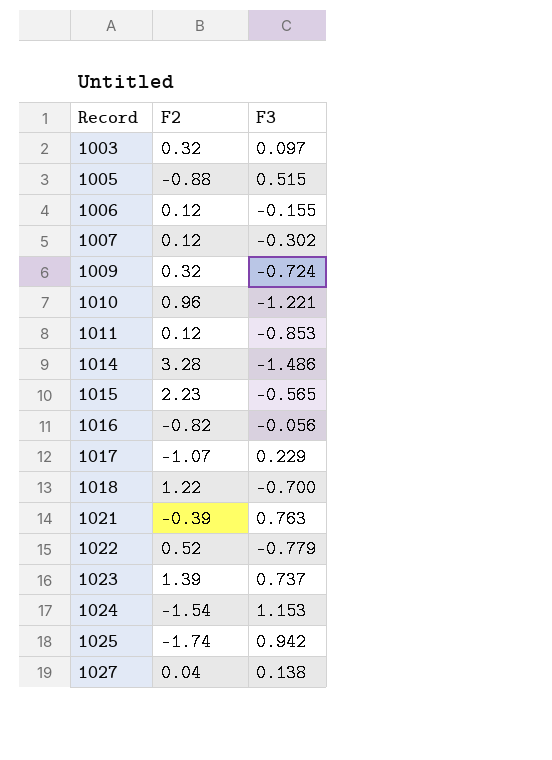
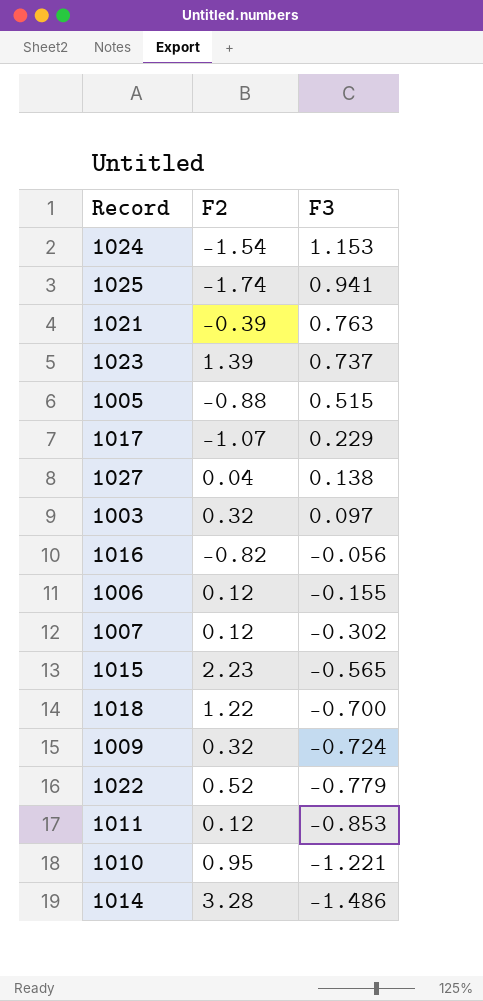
row order: Record ascending -> F3 descending
1025 | F3: 0.942 -> 0.941
1010 | F2: 0.96 -> 0.95

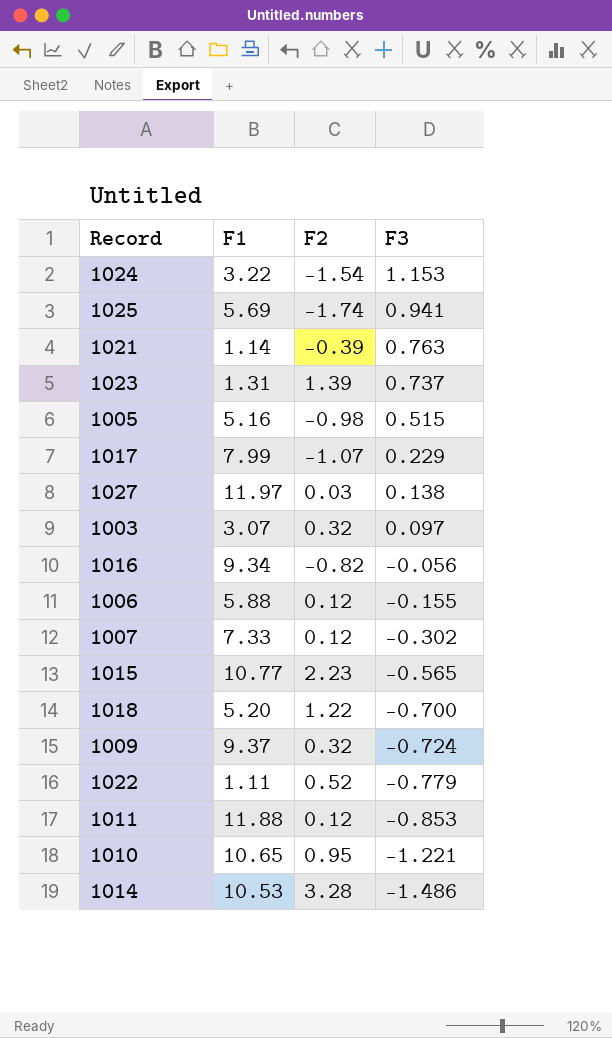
column F1 | position: none -> 2
1005 | F2: -0.88 -> -0.98
1027 | F2: 0.04 -> 0.03

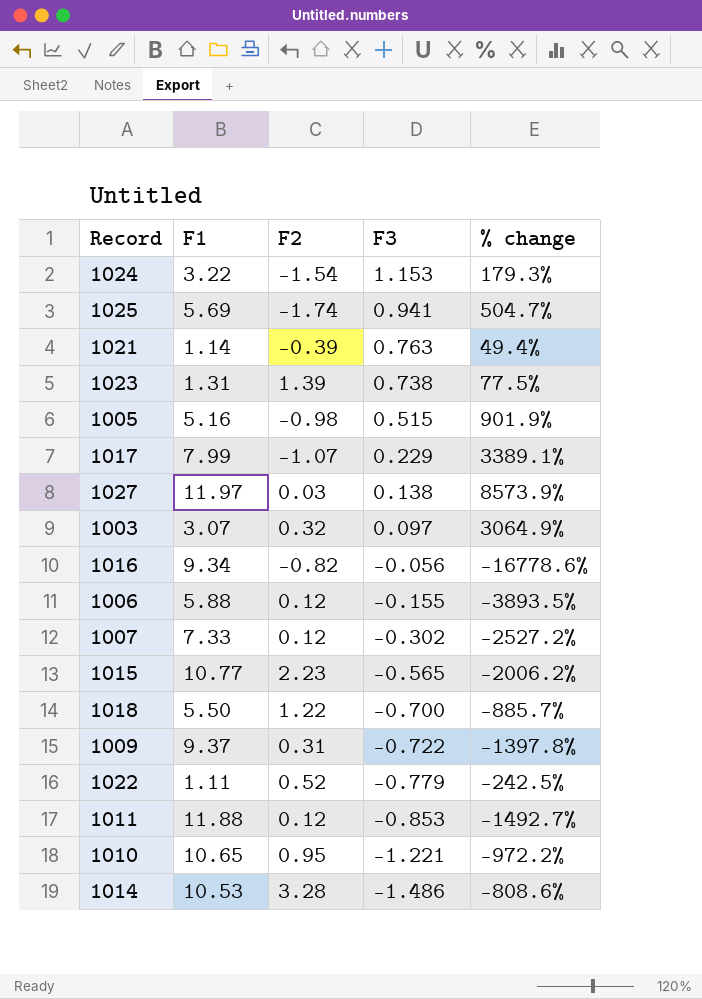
column % change | formula: none -> ([F1] - [F3]) / [F3]
1023 | F3: 0.737 -> 0.738
1018 | F1: 5.20 -> 5.50
1009 | F2: 0.32 -> 0.31
1009 | F3: -0.724 -> -0.722

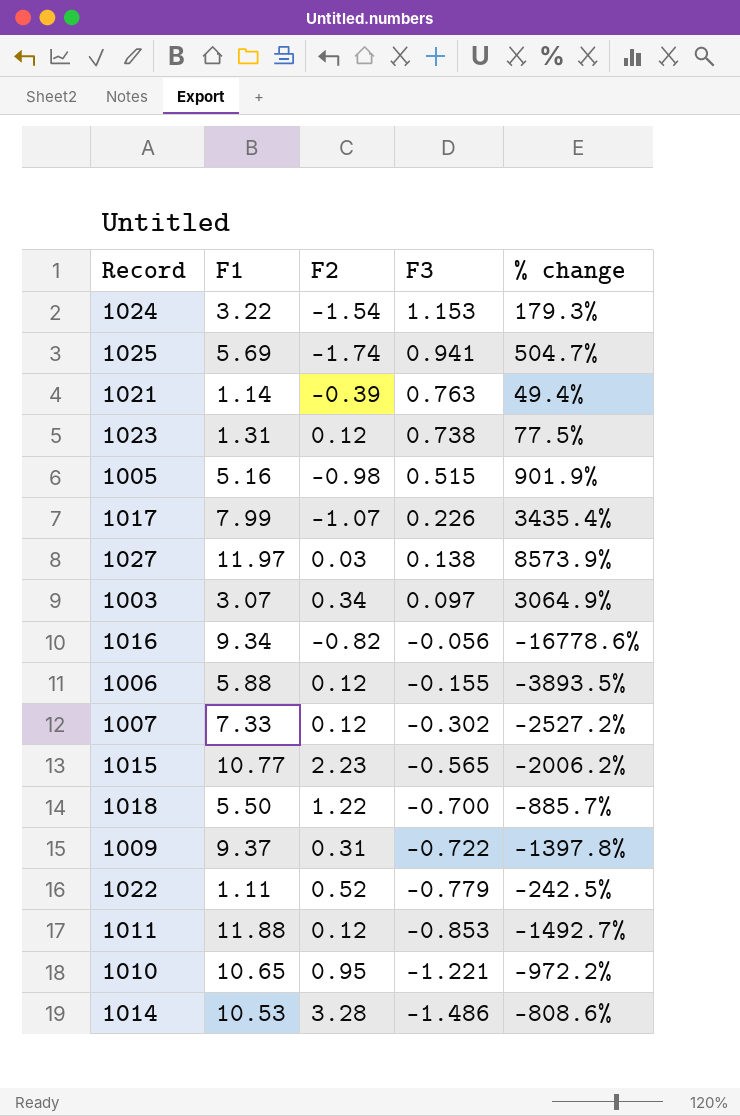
1023 | F2: 1.39 -> 0.12
1017 | F3: 0.229 -> 0.226
1017 | % change: 3389.1% -> 3435.4%
1003 | F2: 0.32 -> 0.34

